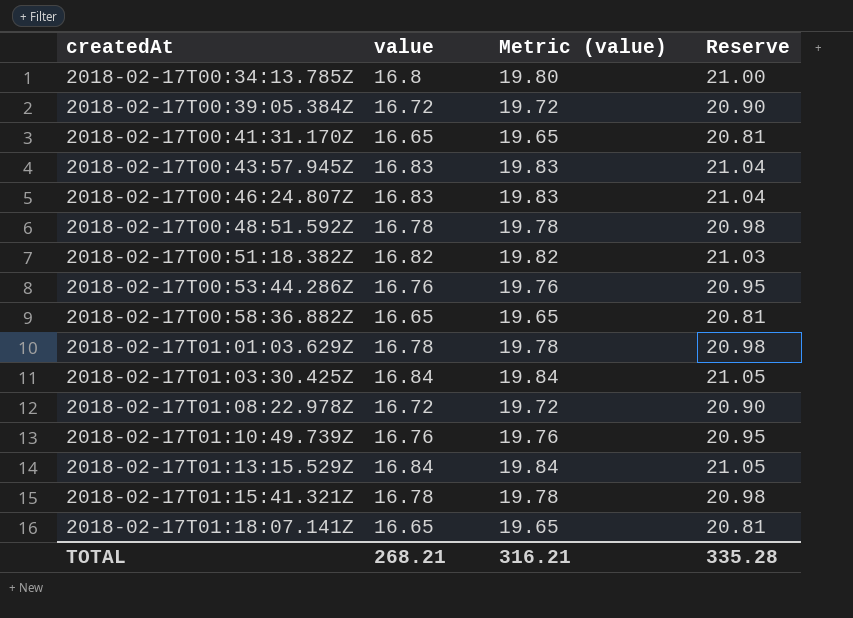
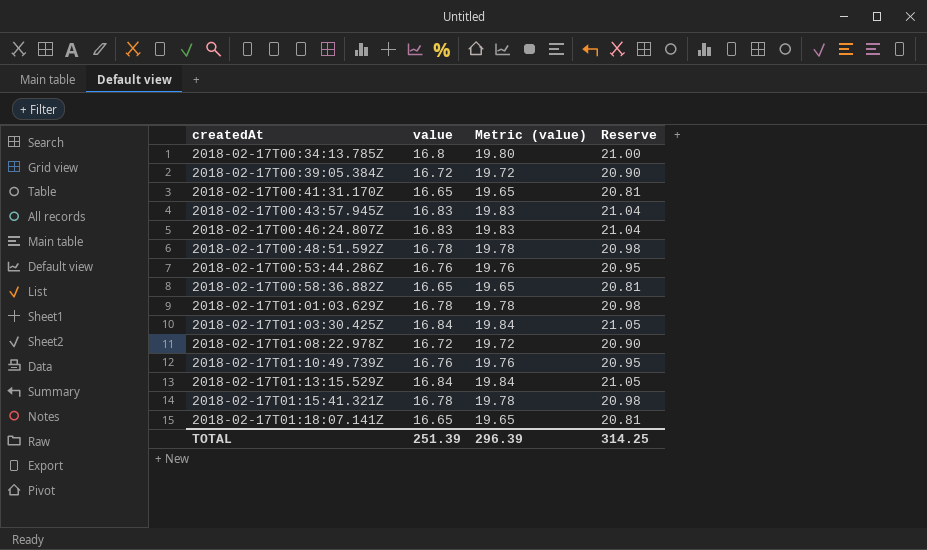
row 2018-02-17T00:51:18.382Z: 16.82 | 19.82 | 21.03 -> none
TOTAL | value: 268.21 -> 251.39
TOTAL | Metric (value): 316.21 -> 296.39
TOTAL | Reserve: 335.28 -> 314.25

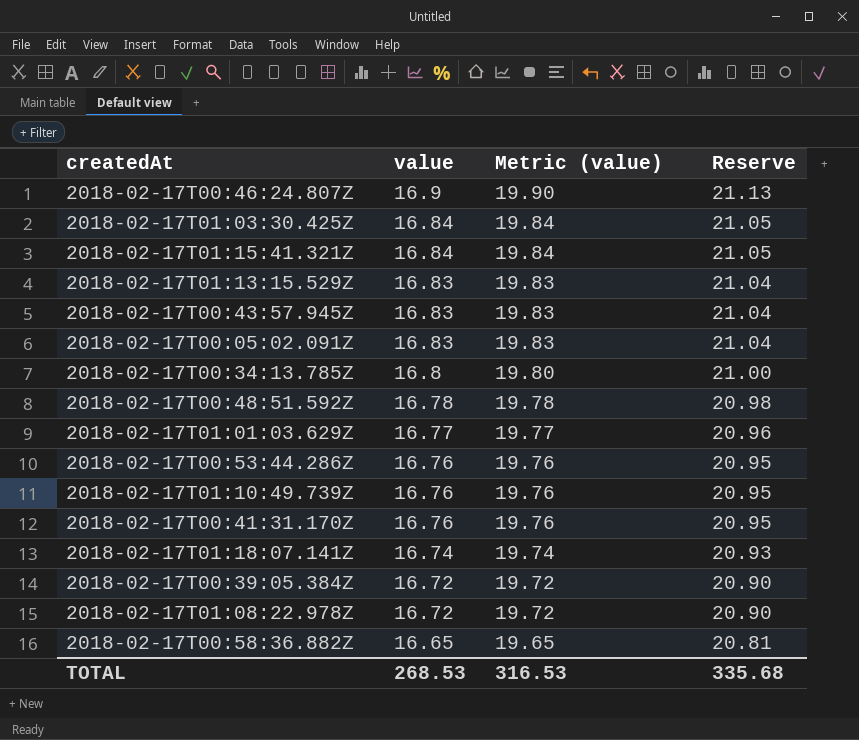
row order: createdAt ascending -> value descending
2018-02-17T00:46:24.807Z | value: 16.83 -> 16.9
2018-02-17T00:46:24.807Z | Metric (value): 19.83 -> 19.90
2018-02-17T00:46:24.807Z | Reserve: 21.04 -> 21.13
2018-02-17T01:15:41.321Z | value: 16.78 -> 16.84
2018-02-17T01:15:41.321Z | Metric (value): 19.78 -> 19.84
2018-02-17T01:15:41.321Z | Reserve: 20.98 -> 21.05
2018-02-17T01:13:15.529Z | value: 16.84 -> 16.83
2018-02-17T01:13:15.529Z | Metric (value): 19.84 -> 19.83
2018-02-17T01:13:15.529Z | Reserve: 21.05 -> 21.04
row 2018-02-17T00:05:02.091Z: none -> 16.83 | 19.83 | 21.04
2018-02-17T01:01:03.629Z | value: 16.78 -> 16.77
2018-02-17T01:01:03.629Z | Metric (value): 19.78 -> 19.77
2018-02-17T01:01:03.629Z | Reserve: 20.98 -> 20.96
2018-02-17T00:41:31.170Z | value: 16.65 -> 16.76
2018-02-17T00:41:31.170Z | Metric (value): 19.65 -> 19.76
2018-02-17T00:41:31.170Z | Reserve: 20.81 -> 20.95
2018-02-17T01:18:07.141Z | value: 16.65 -> 16.74
2018-02-17T01:18:07.141Z | Metric (value): 19.65 -> 19.74
2018-02-17T01:18:07.141Z | Reserve: 20.81 -> 20.93
TOTAL | value: 251.39 -> 268.53
TOTAL | Metric (value): 296.39 -> 316.53
TOTAL | Reserve: 314.25 -> 335.68

